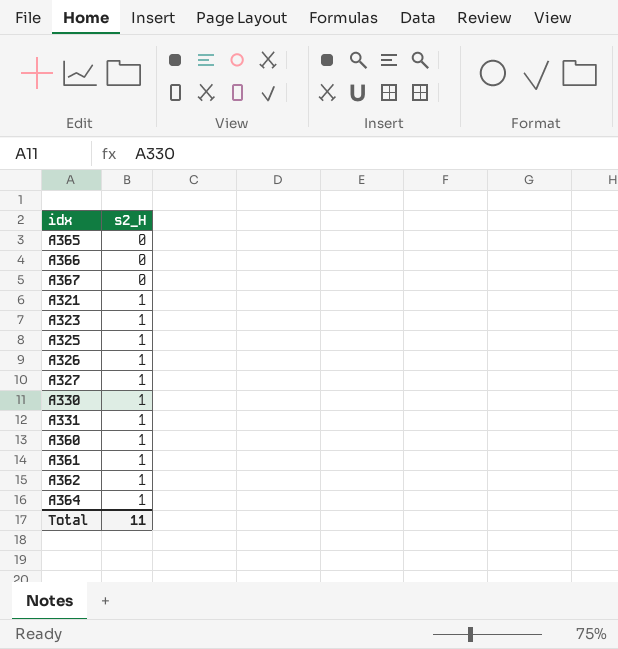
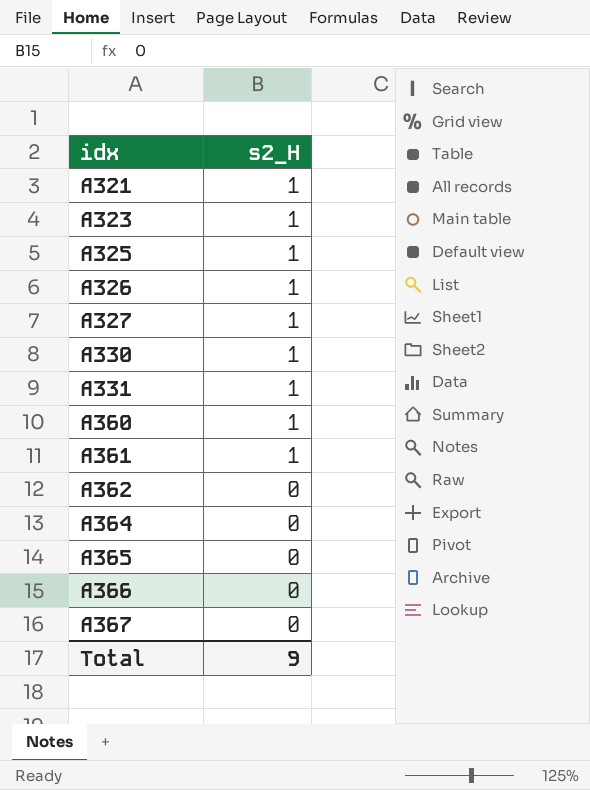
row order: s2_H ascending -> idx ascending
A362 | s2_H: 1 -> 0
A364 | s2_H: 1 -> 0
Total | s2_H: 11 -> 9

